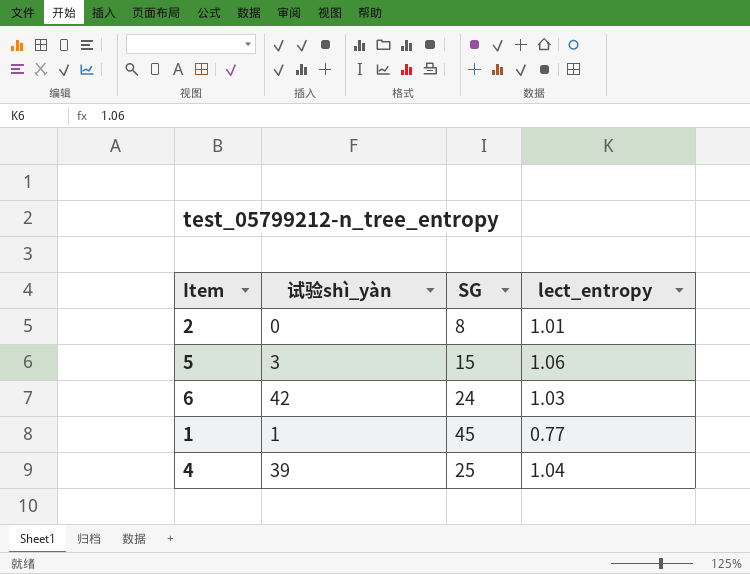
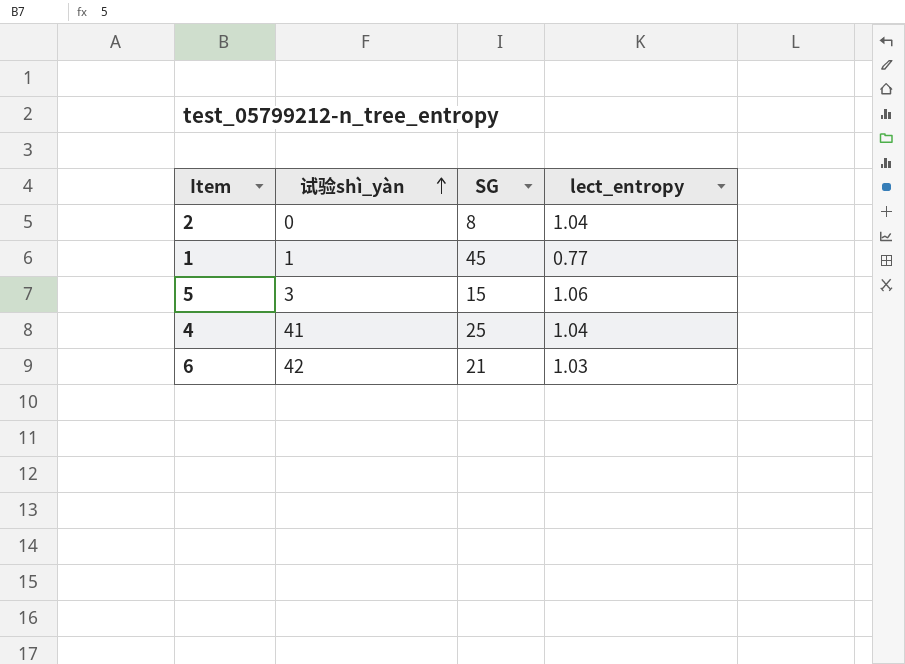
row order: none -> 试验shì_yàn ascending
2 | lect_entropy: 1.01 -> 1.04
4 | 试验shì_yàn: 39 -> 41
6 | SG: 24 -> 21

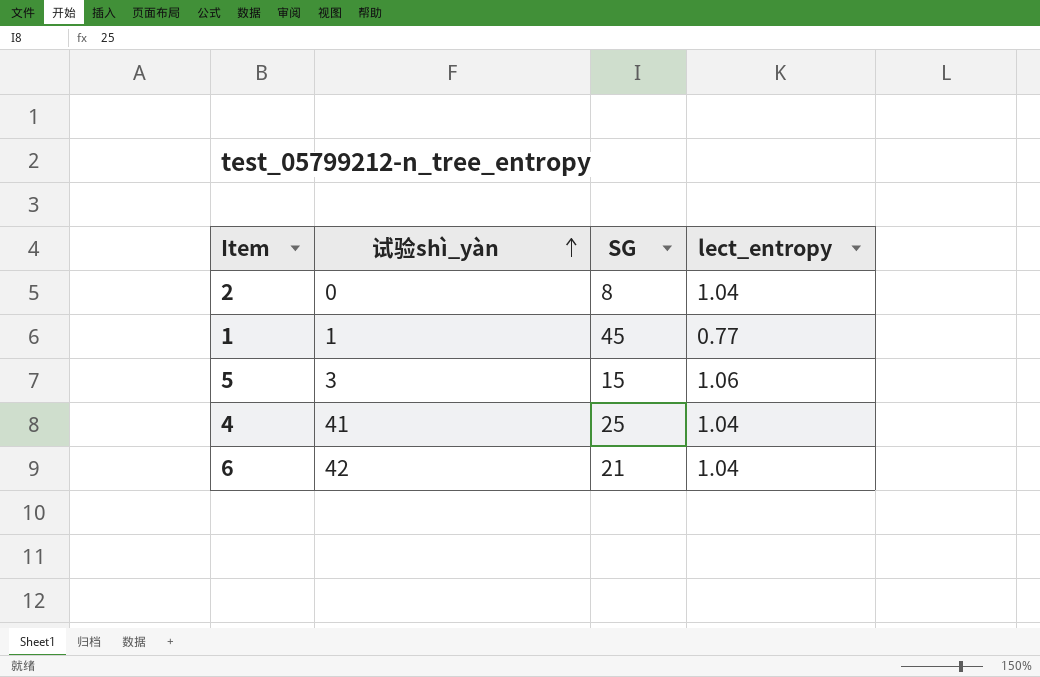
6 | lect_entropy: 1.03 -> 1.04

